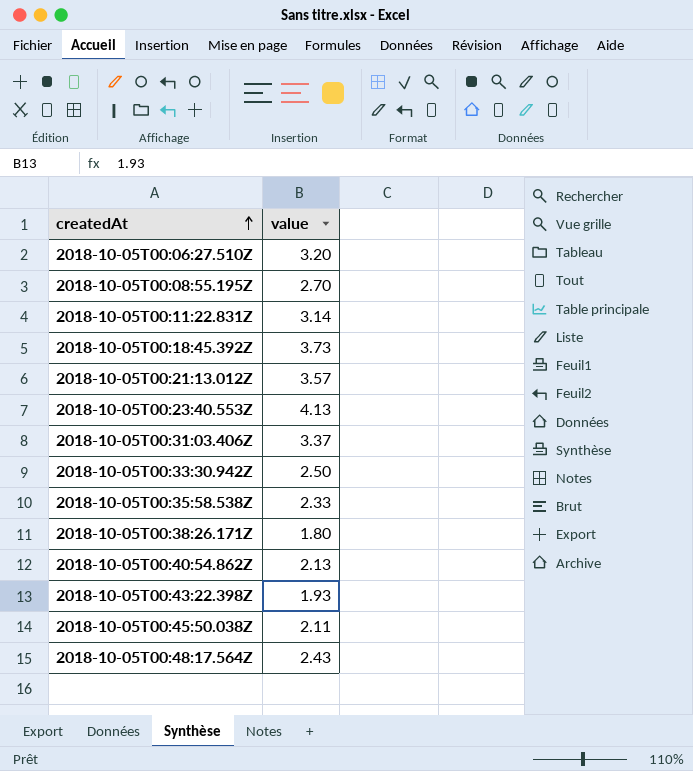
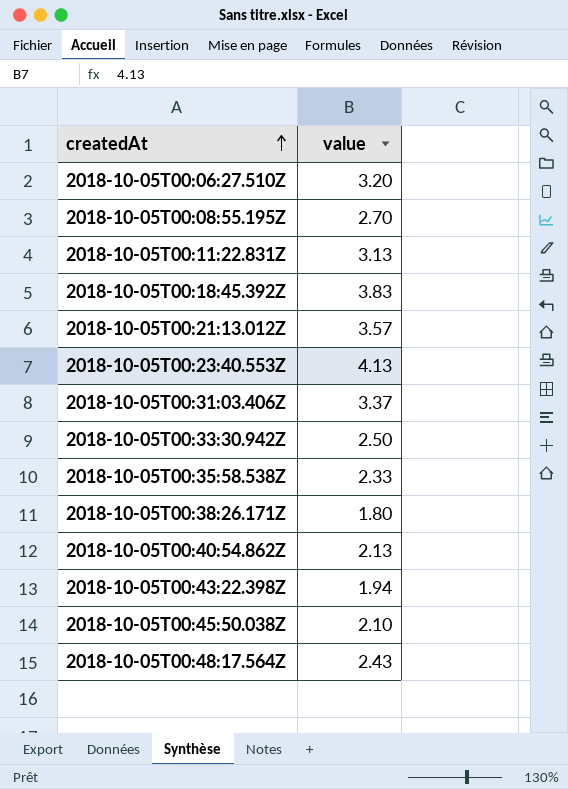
2018-10-05T00:11:22.831Z | value: 3.14 -> 3.13
2018-10-05T00:18:45.392Z | value: 3.73 -> 3.83
2018-10-05T00:43:22.398Z | value: 1.93 -> 1.94
2018-10-05T00:45:50.038Z | value: 2.11 -> 2.10

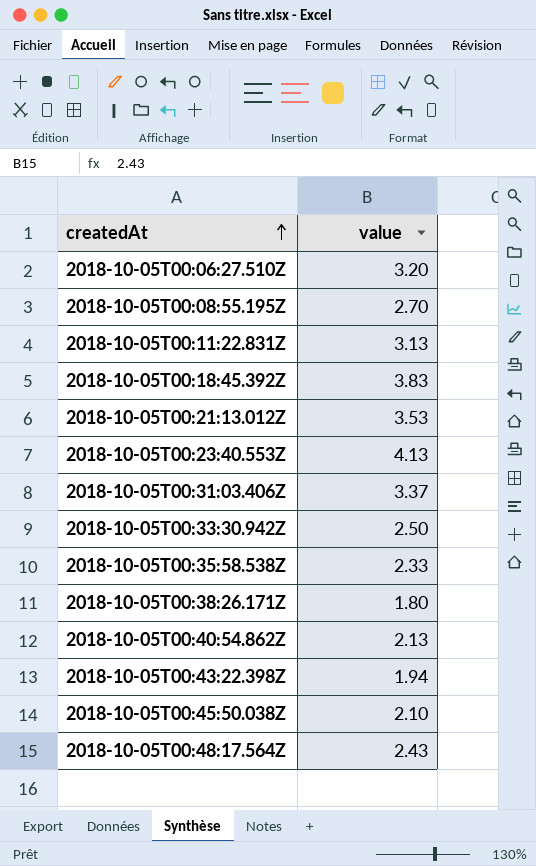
2018-10-05T00:21:13.012Z | value: 3.57 -> 3.53

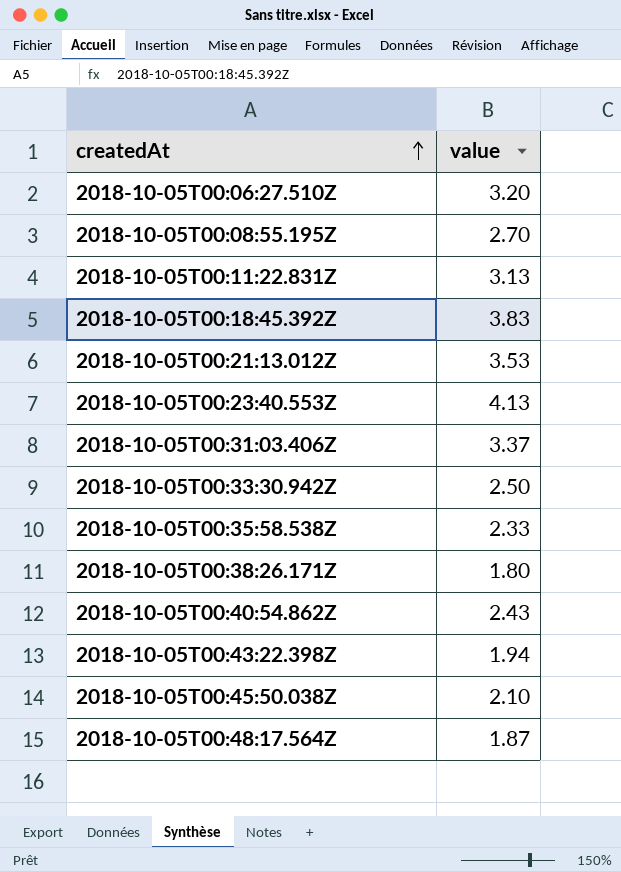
2018-10-05T00:40:54.862Z | value: 2.13 -> 2.43
2018-10-05T00:48:17.564Z | value: 2.43 -> 1.87

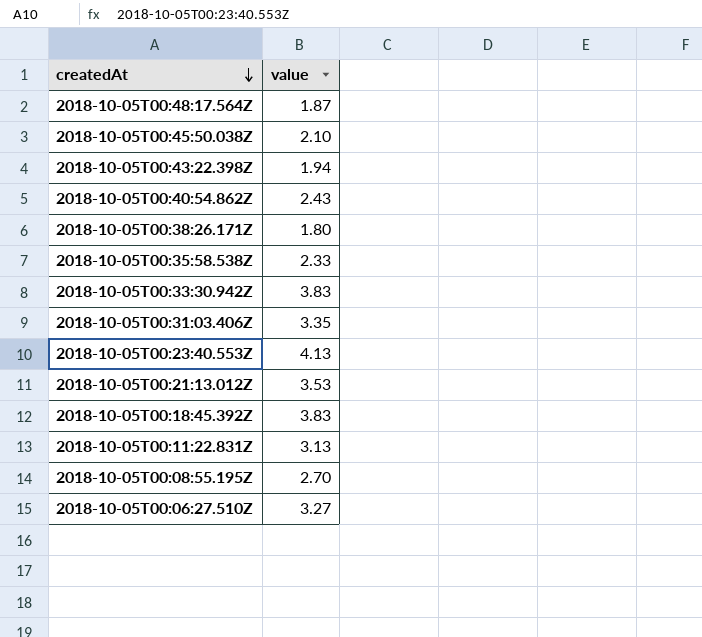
row order: createdAt ascending -> createdAt descending
2018-10-05T00:33:30.942Z | value: 2.50 -> 3.83
2018-10-05T00:31:03.406Z | value: 3.37 -> 3.35
2018-10-05T00:06:27.510Z | value: 3.20 -> 3.27

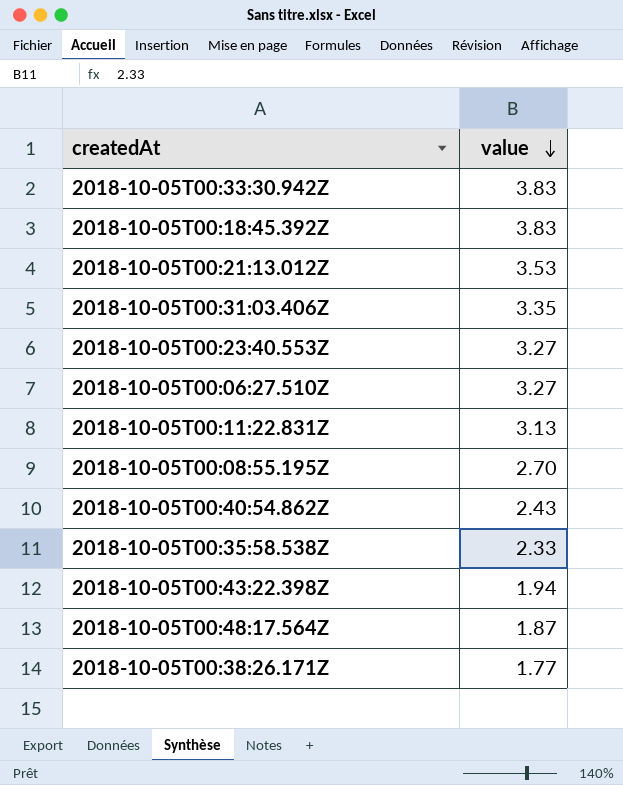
row order: createdAt descending -> value descending
row 2018-10-05T00:45:50.038Z: 2.10 -> none
2018-10-05T00:23:40.553Z | value: 4.13 -> 3.27
2018-10-05T00:38:26.171Z | value: 1.80 -> 1.77

